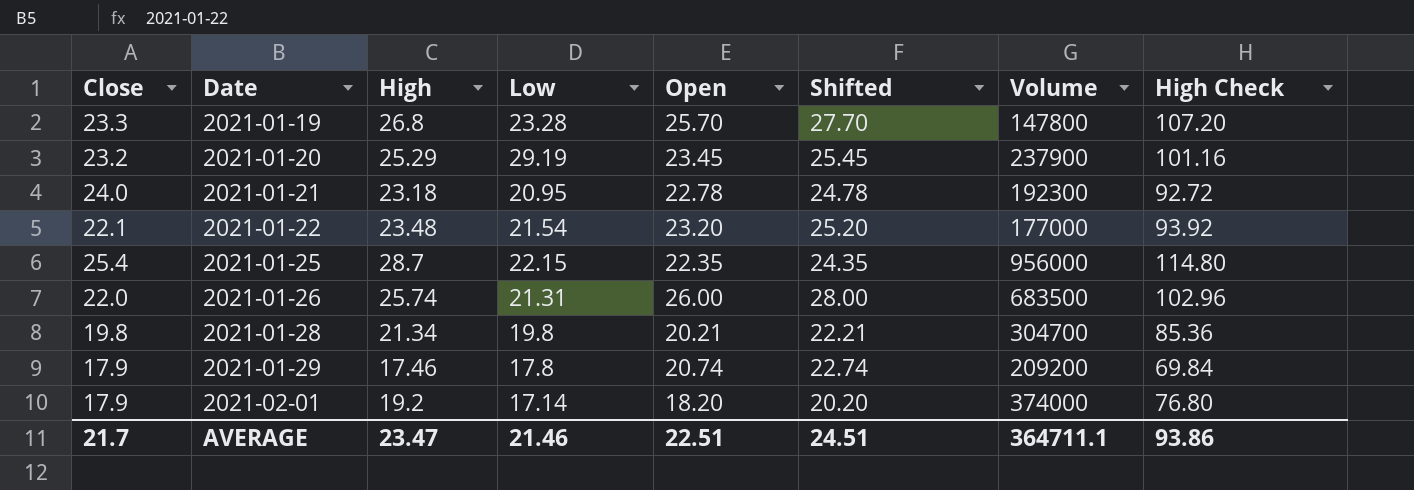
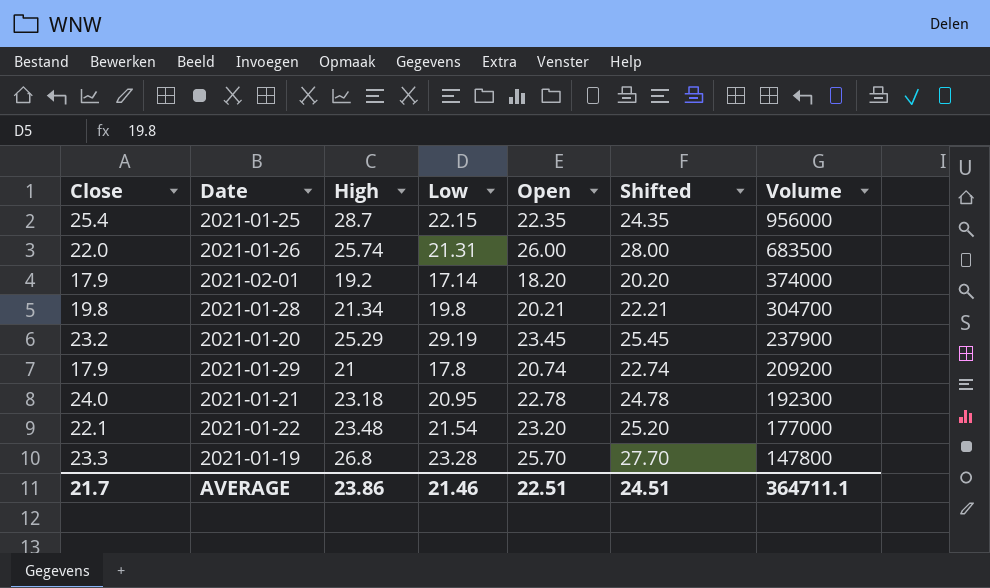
row order: Date ascending -> Volume descending
column High Check | formula: [High] * 4 -> none
2021-01-29 | High: 17.46 -> 21
AVERAGE | High: 23.47 -> 23.86

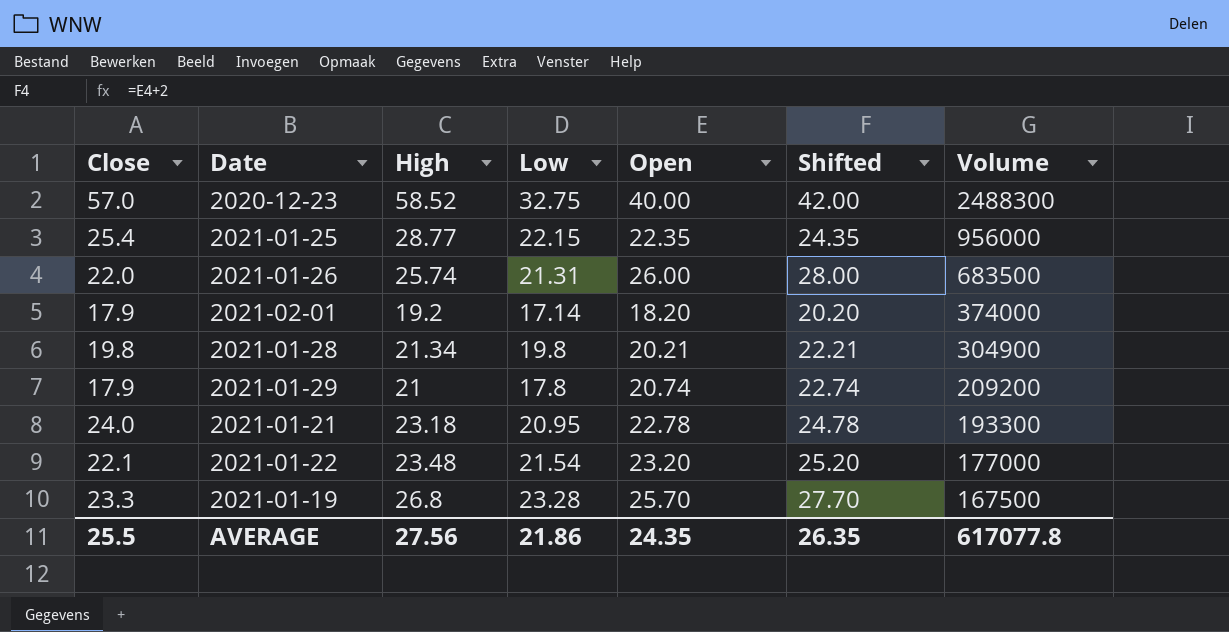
row 2021-01-20: 23.2 | 25.29 | 29.19 | 23.45 | 25.45 | 237900 -> none
row 2020-12-23: none -> 57.0 | 58.52 | 32.75 | 40.00 | 42.00 | 2488300
2021-01-25 | High: 28.7 -> 28.77
2021-01-28 | Volume: 304700 -> 304900
2021-01-21 | Volume: 192300 -> 193300
2021-01-19 | Volume: 147800 -> 167500
AVERAGE | Close: 21.7 -> 25.5
AVERAGE | High: 23.86 -> 27.56
AVERAGE | Low: 21.46 -> 21.86
AVERAGE | Open: 22.51 -> 24.35
AVERAGE | Shifted: 24.51 -> 26.35
AVERAGE | Volume: 364711.1 -> 617077.8

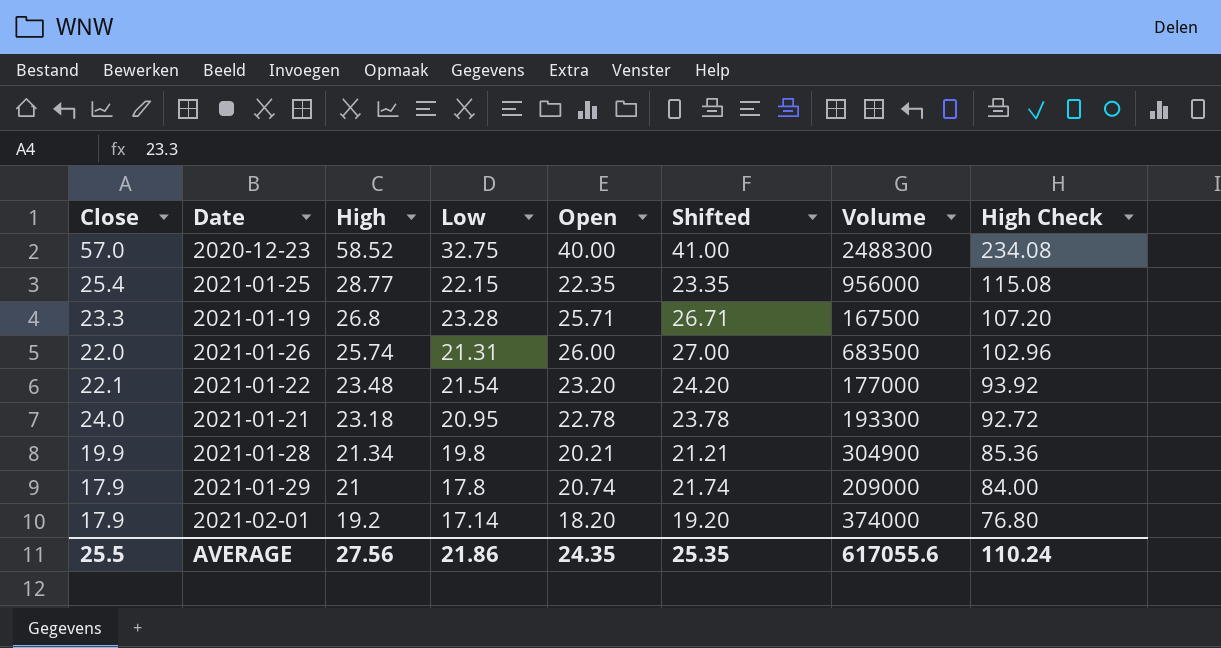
row order: Volume descending -> High descending
column Shifted | formula: [Open] + 2 -> [Open] + 1
column High Check | formula: none -> [High] * 4
2021-01-19 | Open: 25.70 -> 25.71
2021-01-28 | Close: 19.8 -> 19.9
2021-01-29 | Volume: 209200 -> 209000
AVERAGE | Shifted: 26.35 -> 25.35
AVERAGE | Volume: 617077.8 -> 617055.6

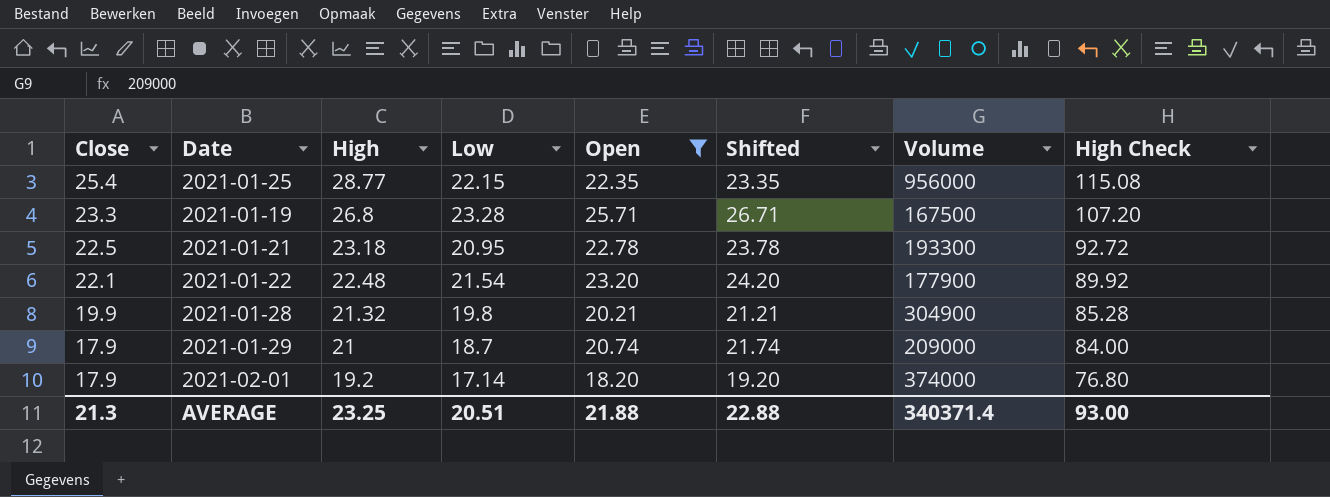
filter: none -> Open <= 25.71
row order: High descending -> Close descending
2021-01-21 | Close: 24.0 -> 22.5
2021-01-22 | High: 23.48 -> 22.48
2021-01-22 | Volume: 177000 -> 177900
2021-01-22 | High Check: 93.92 -> 89.92
2021-01-28 | High: 21.34 -> 21.32
2021-01-28 | High Check: 85.36 -> 85.28
2021-01-29 | Low: 17.8 -> 18.7
AVERAGE | Close: 25.5 -> 21.3
AVERAGE | High: 27.56 -> 23.25
AVERAGE | Low: 21.86 -> 20.51
AVERAGE | Open: 24.35 -> 21.88
AVERAGE | Shifted: 25.35 -> 22.88
AVERAGE | Volume: 617055.6 -> 340371.4
AVERAGE | High Check: 110.24 -> 93.00

